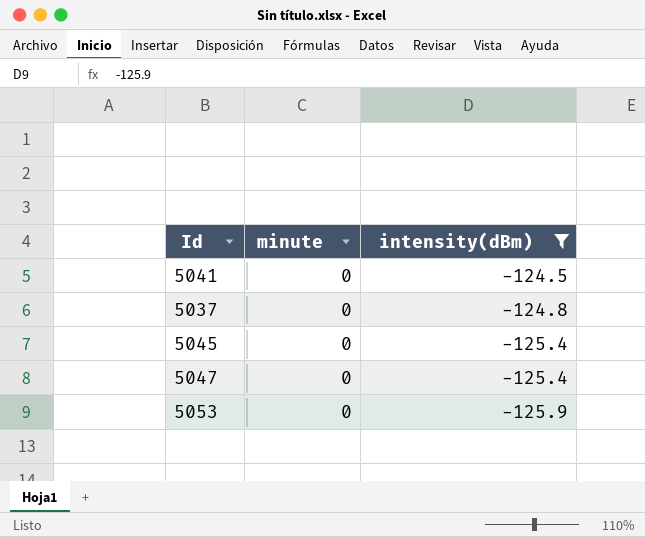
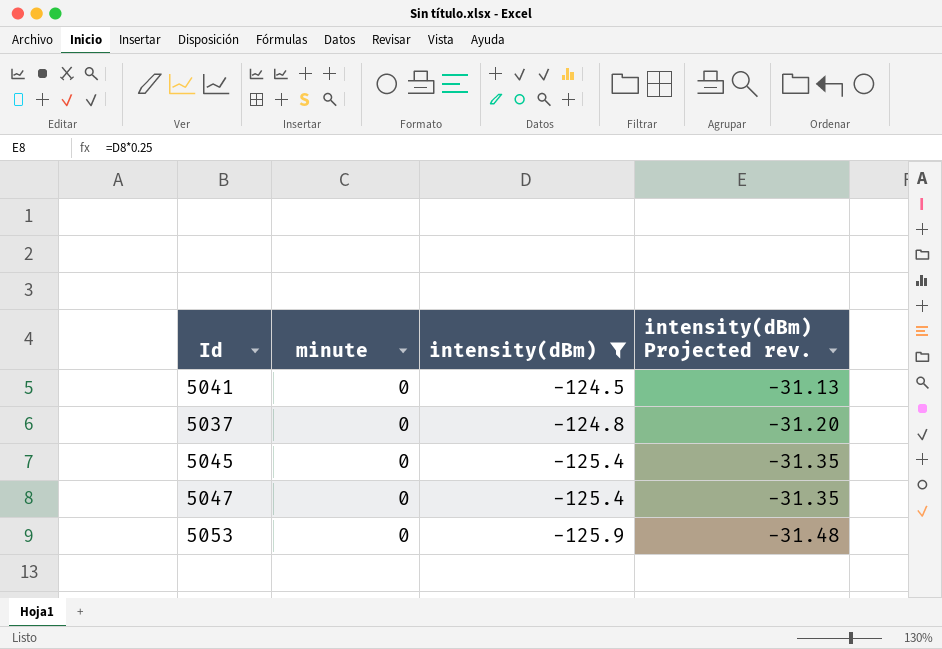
column intensity(dBm) Projected rev. | formula: none -> [intensity(dBm)] * 0.25

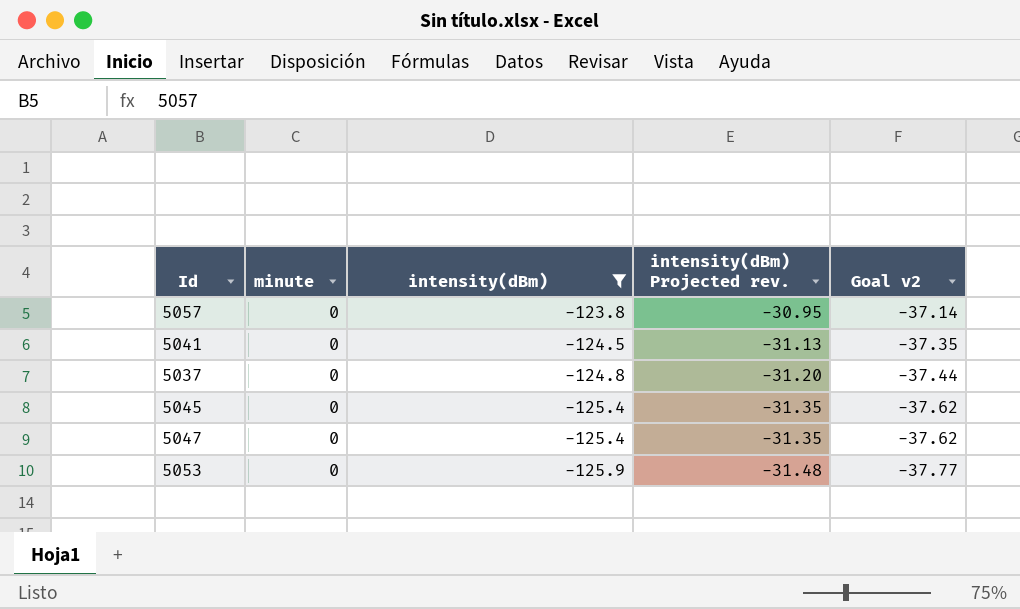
column Goal v2 | formula: none -> [intensity(dBm)] * 0.3
row 5057: none -> 0 | -123.8 | -30.95 | -37.14

